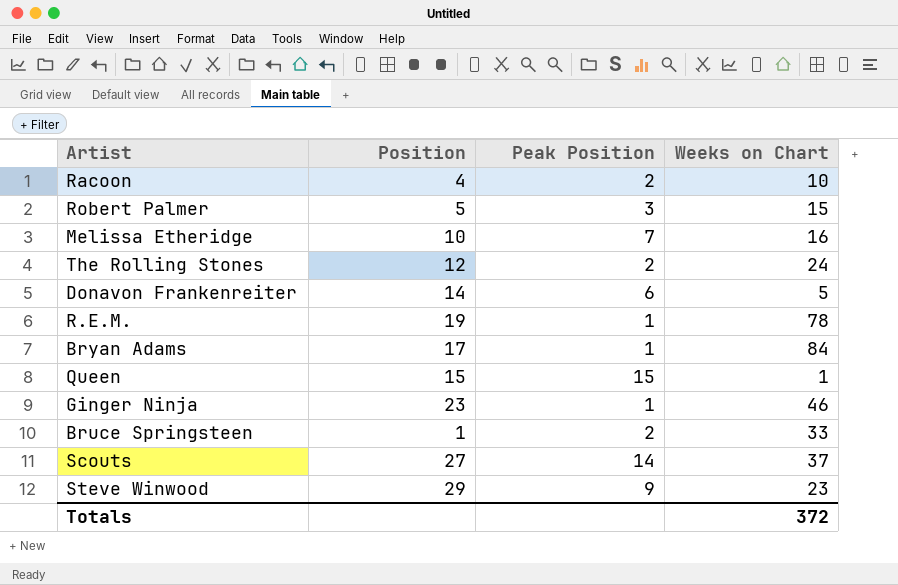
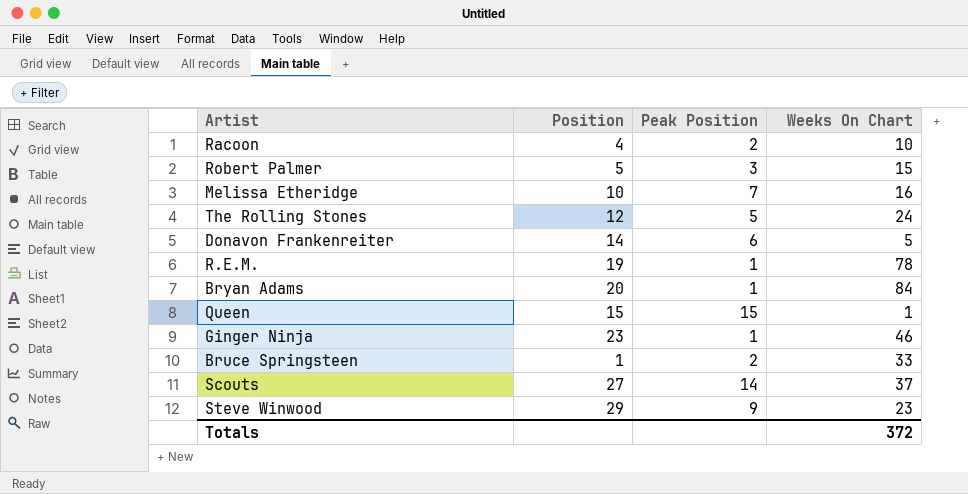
column name: Weeks on Chart -> Weeks On Chart
The Rolling Stones | Peak Position: 2 -> 5
Bryan Adams | Position: 17 -> 20

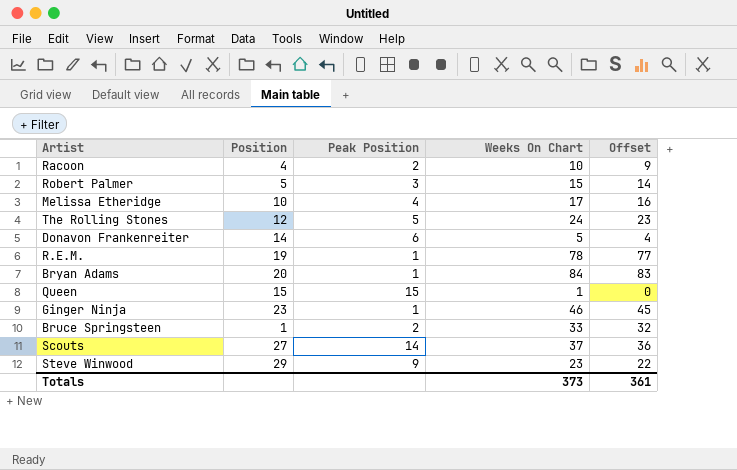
column Offset | formula: none -> [Weeks On Chart] - 1
Melissa Etheridge | Peak Position: 7 -> 4
Melissa Etheridge | Weeks On Chart: 16 -> 17
Totals | Weeks On Chart: 372 -> 373

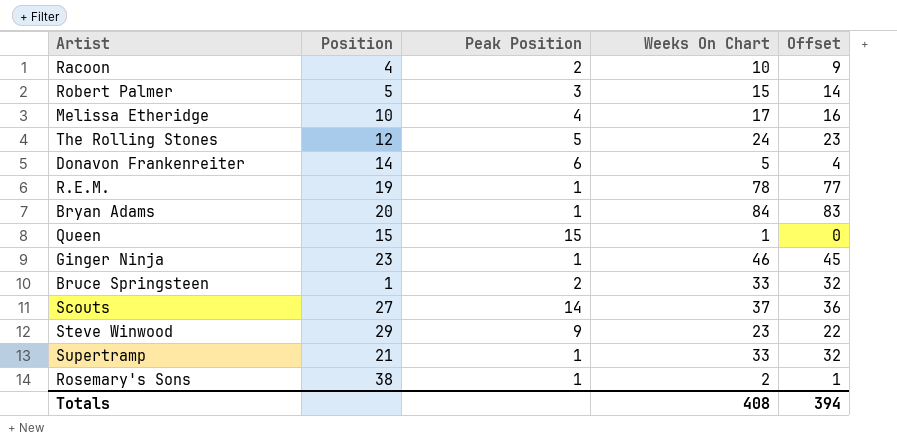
row Supertramp: none -> 21 | 1 | 33 | 32
row Rosemary's Sons: none -> 38 | 1 | 2 | 1
Totals | Weeks On Chart: 373 -> 408
Totals | Offset: 361 -> 394

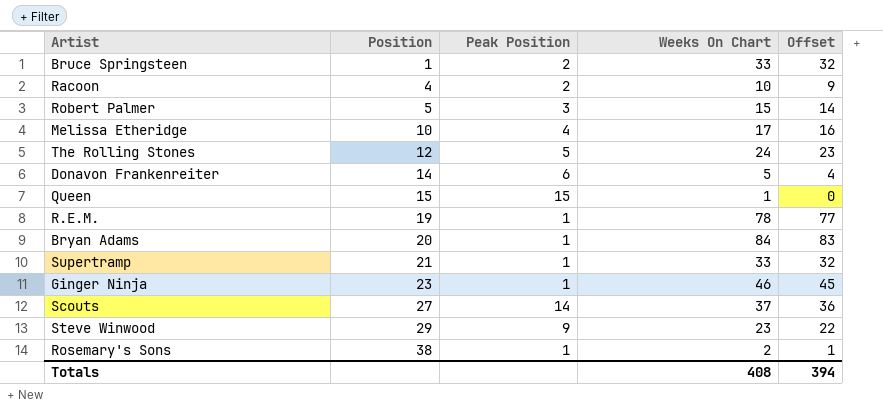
row order: none -> Position ascending

